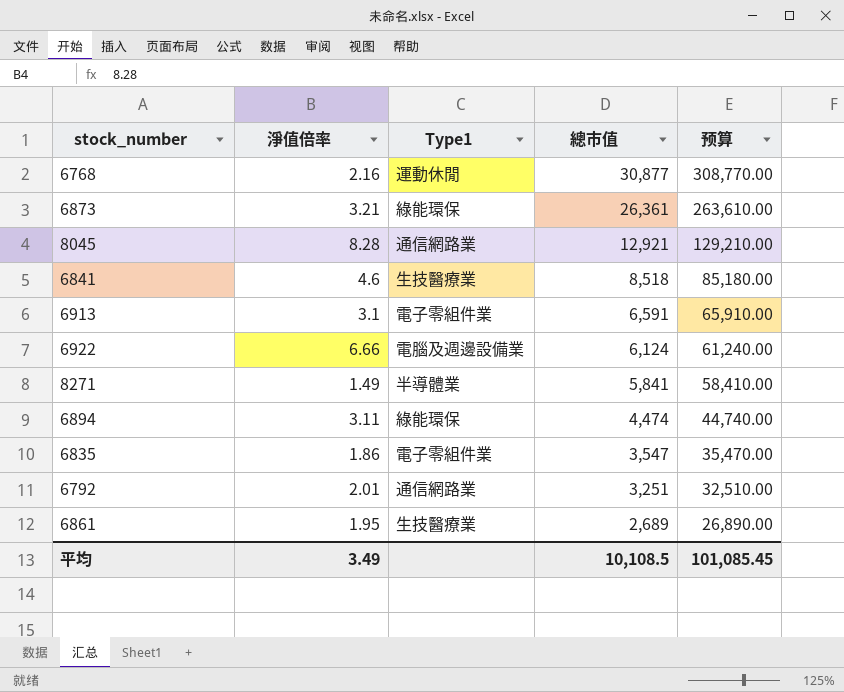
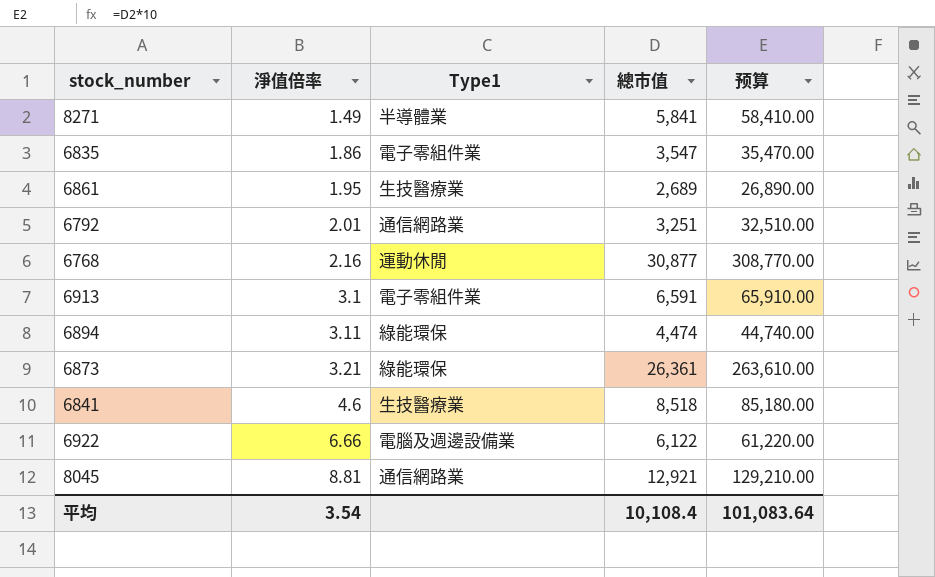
row order: 總市值 descending -> 淨值倍率 ascending
6922 | 總市值: 6,124 -> 6,122
6922 | 预算: 61,240.00 -> 61,220.00
8045 | 淨值倍率: 8.28 -> 8.81
平均 | 淨值倍率: 3.49 -> 3.54
平均 | 總市值: 10,108.5 -> 10,108.4
平均 | 预算: 101,085.45 -> 101,083.64

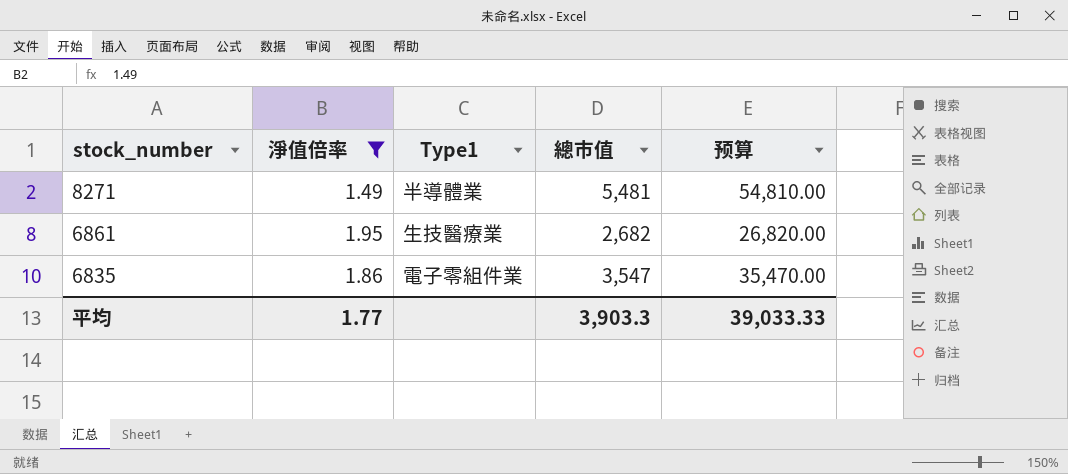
filter: none -> 淨值倍率 <= 1.95
row order: 淨值倍率 ascending -> stock_number descending
8271 | 總市值: 5,841 -> 5,481
8271 | 预算: 58,410.00 -> 54,810.00
6861 | 總市值: 2,689 -> 2,682
6861 | 预算: 26,890.00 -> 26,820.00
平均 | 淨值倍率: 3.54 -> 1.77
平均 | 總市值: 10,108.4 -> 3,903.3
平均 | 预算: 101,083.64 -> 39,033.33

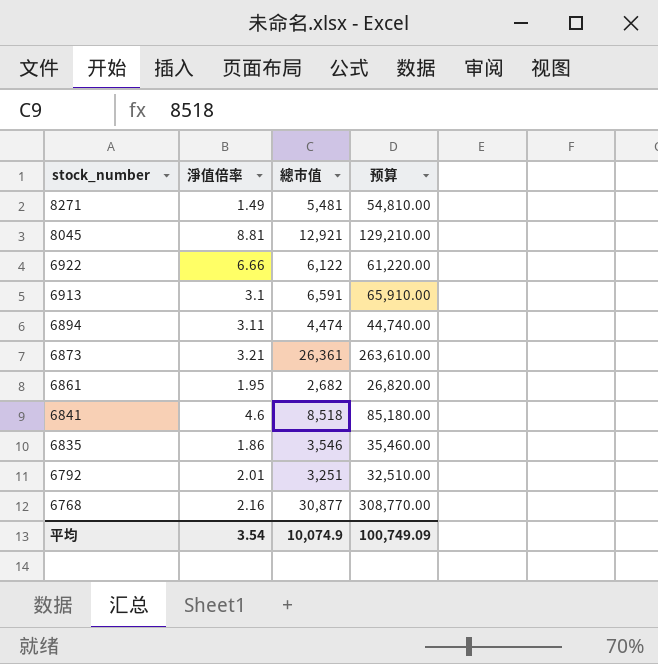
filter: 淨值倍率 <= 1.95 -> none
column Type1 | position: 3 -> none
6835 | 總市值: 3,547 -> 3,546
6835 | 预算: 35,470.00 -> 35,460.00
平均 | 淨值倍率: 1.77 -> 3.54
平均 | 總市值: 3,903.3 -> 10,074.9
平均 | 预算: 39,033.33 -> 100,749.09

